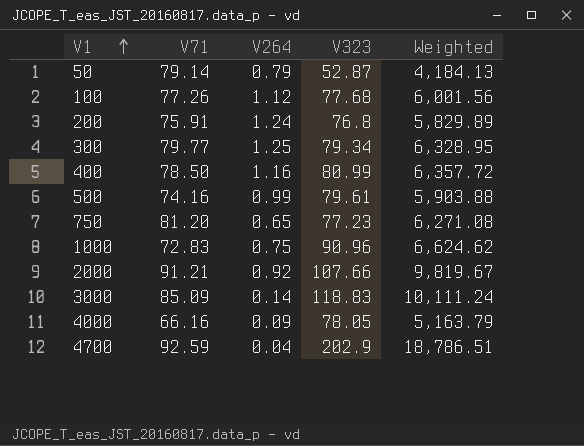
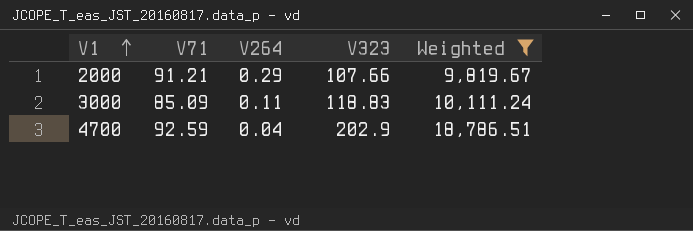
filter: none -> Weighted >= 9,819.67
2000 | V264: 0.92 -> 0.29
3000 | V264: 0.14 -> 0.11

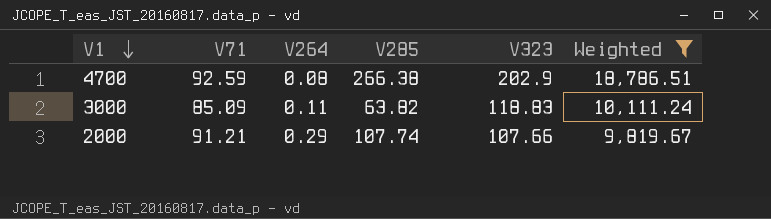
row order: V1 ascending -> V1 descending
column V285 | position: none -> 4
4700 | V264: 0.04 -> 0.08

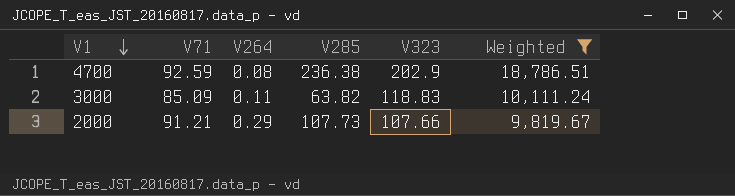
4700 | V285: 266.38 -> 236.38
2000 | V285: 107.74 -> 107.73

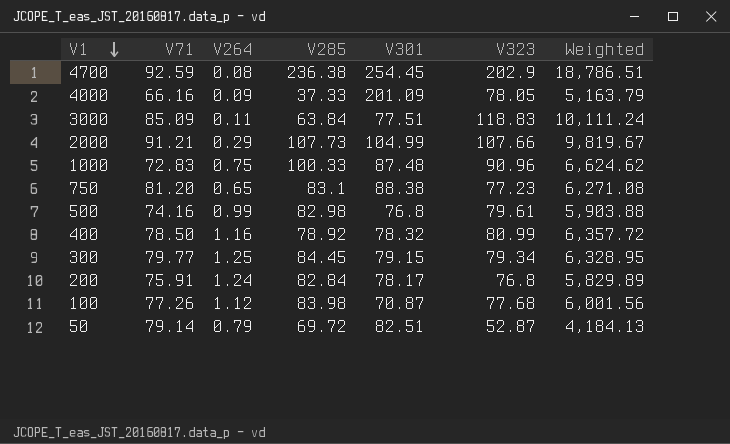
filter: Weighted >= 9,819.67 -> none
column V301 | position: none -> 5
3000 | V285: 63.82 -> 63.84

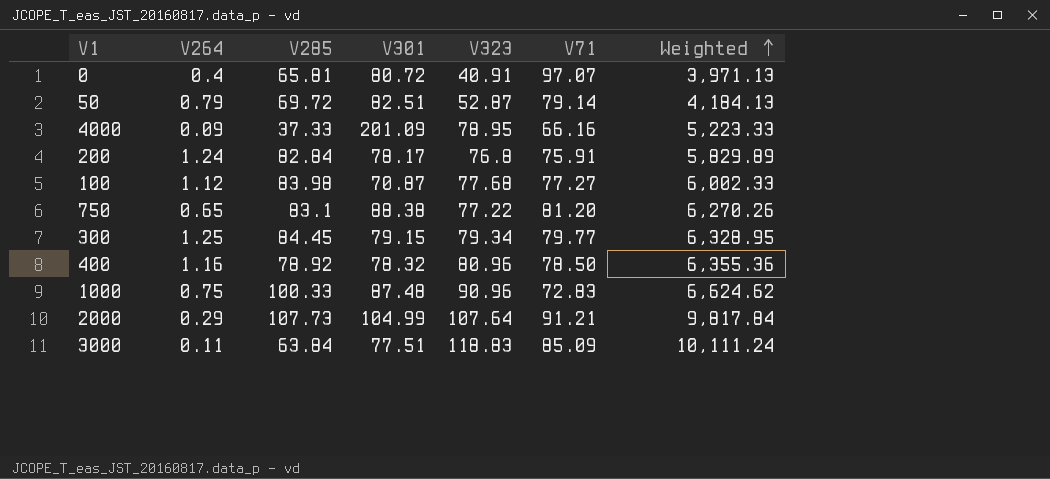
row order: V1 descending -> Weighted ascending
column V71 | position: 2 -> 6
row 4700: 92.59 | 0.08 | 236.38 | 254.45 | 202.9 | 18,786.51 -> none
row 500: 74.16 | 0.99 | 82.98 | 76.8 | 79.61 | 5,903.88 -> none
row 0: none -> 0.4 | 65.81 | 80.72 | 40.91 | 97.07 | 3,971.13
4000 | V323: 78.05 -> 78.95
4000 | Weighted: 5,163.79 -> 5,223.33
100 | V71: 77.26 -> 77.27
100 | Weighted: 6,001.56 -> 6,002.33
750 | V323: 77.23 -> 77.22
750 | Weighted: 6,271.08 -> 6,270.26
400 | V323: 80.99 -> 80.96
400 | Weighted: 6,357.72 -> 6,355.36
2000 | V323: 107.66 -> 107.64
2000 | Weighted: 9,819.67 -> 9,817.84

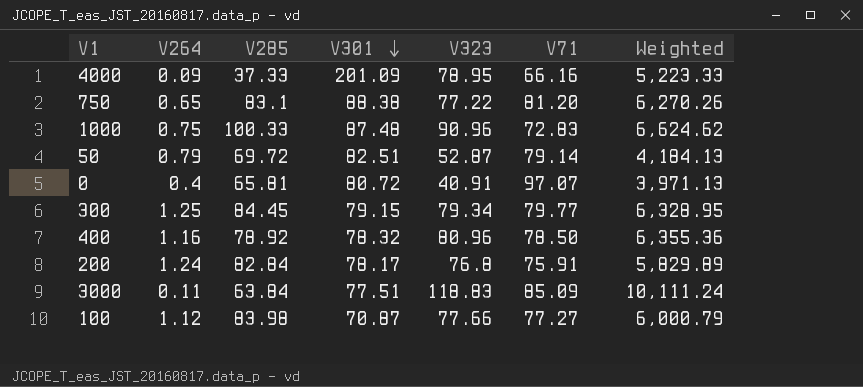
row order: Weighted ascending -> V301 descending
row 2000: 0.29 | 107.73 | 104.99 | 107.64 | 91.21 | 9,817.84 -> none
100 | V323: 77.68 -> 77.66
100 | Weighted: 6,002.33 -> 6,000.79

